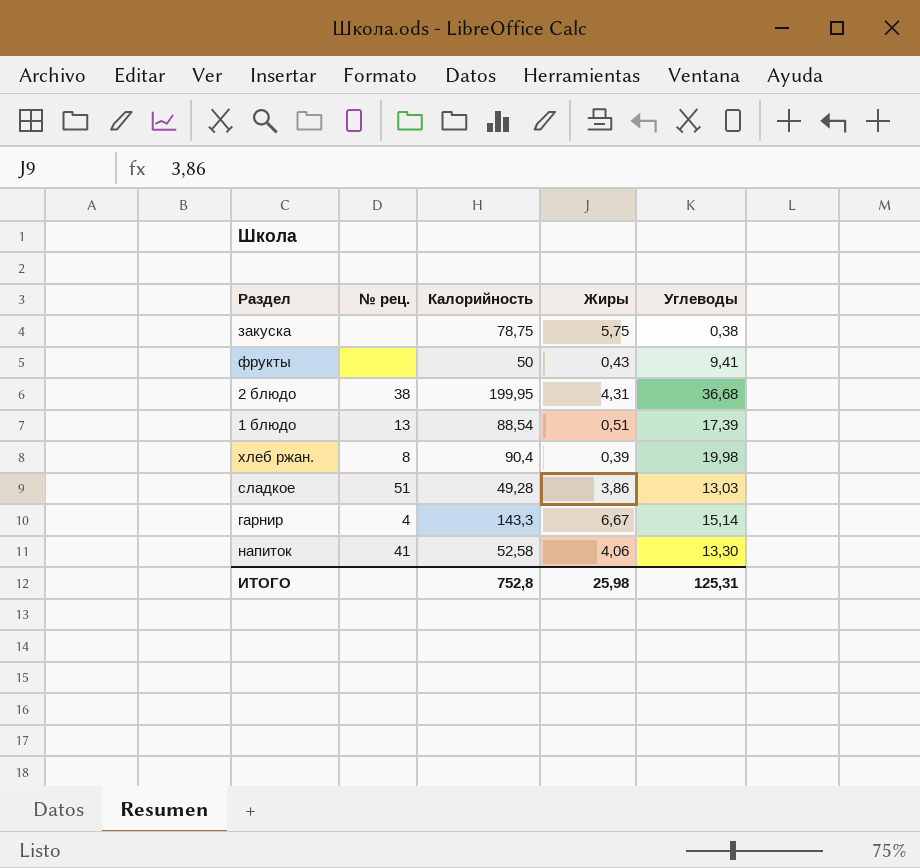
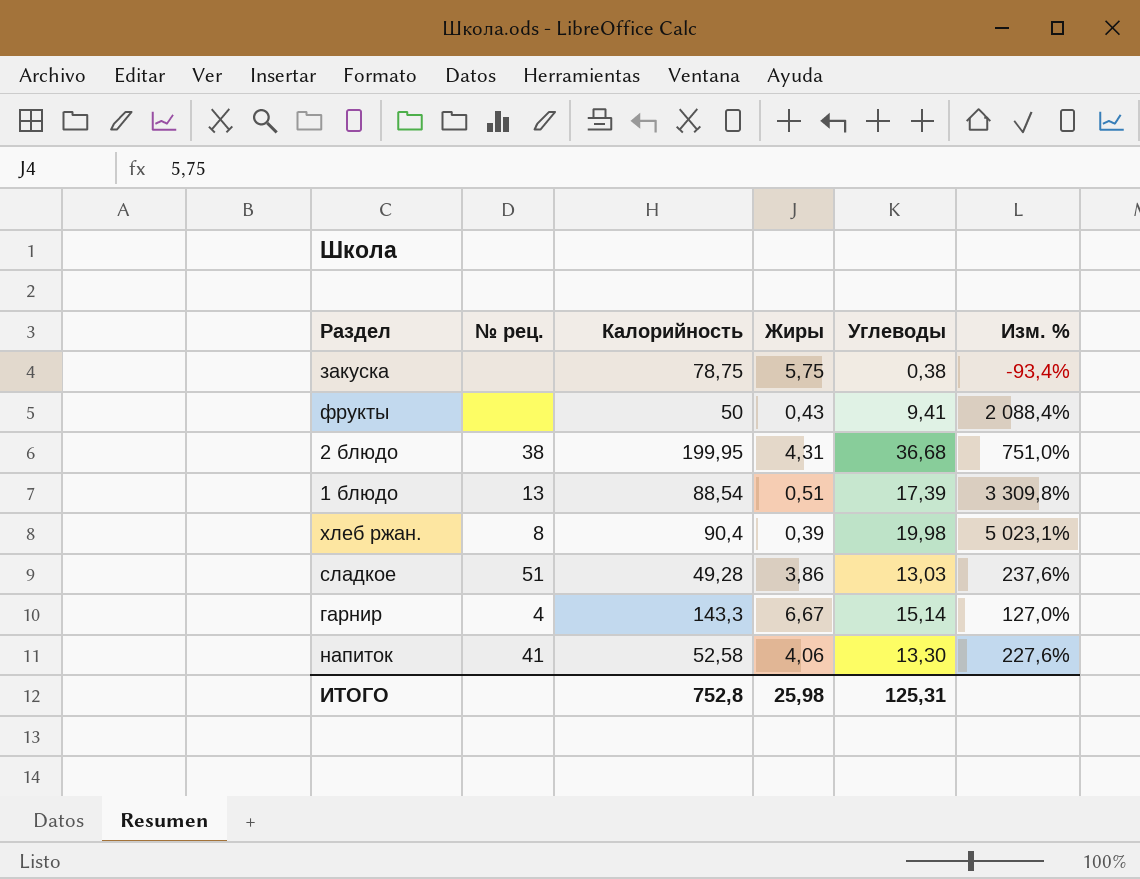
column Изм. % | formula: none -> ([Углеводы] - [Жиры]) / [Жиры]

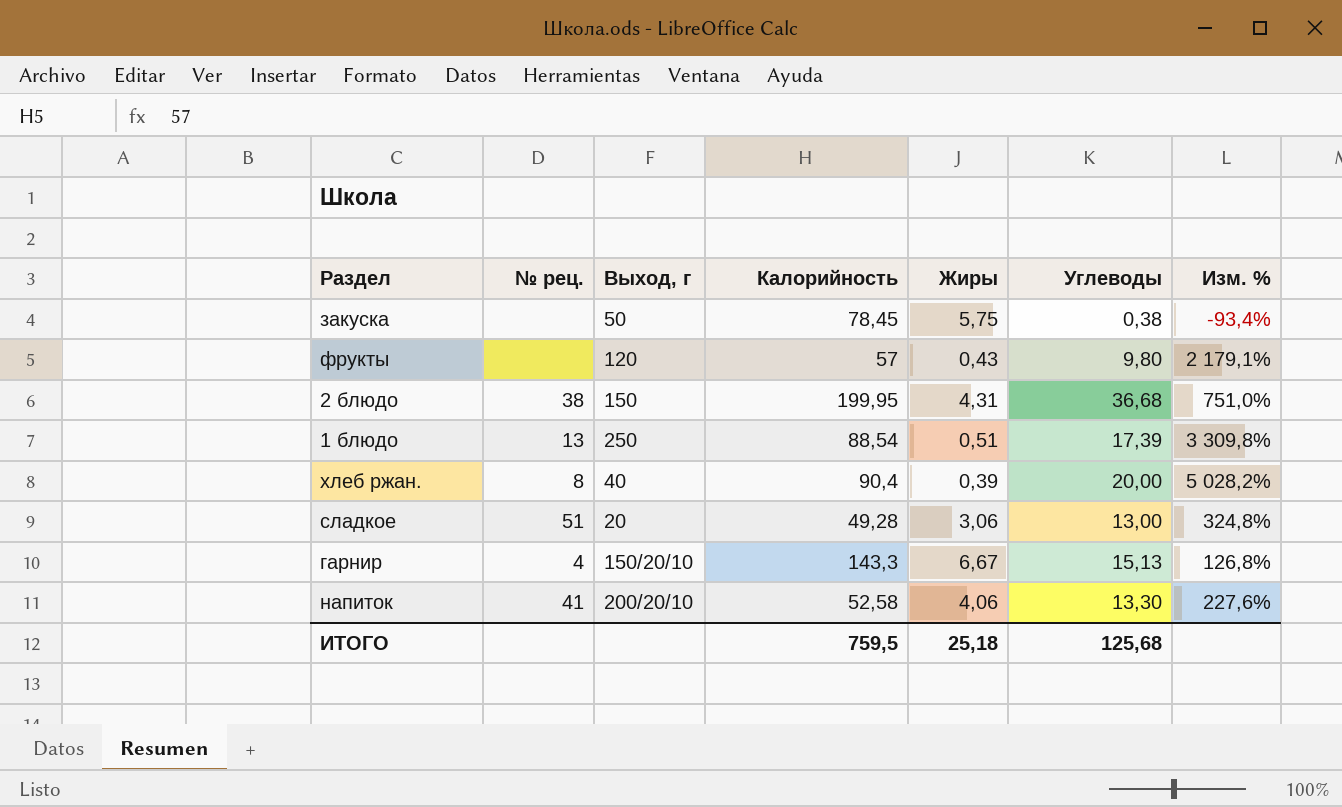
column Выход, г | position: none -> 3
закуска | Калорийность: 78,75 -> 78,45
фрукты | Калорийность: 50 -> 57
фрукты | Углеводы: 9,41 -> 9,80
фрукты | Изм. %: 2 088,4% -> 2 179,1%
хлеб ржан. | Углеводы: 19,98 -> 20,00
хлеб ржан. | Изм. %: 5 023,1% -> 5 028,2%
сладкое | Жиры: 3,86 -> 3,06
сладкое | Углеводы: 13,03 -> 13,00
сладкое | Изм. %: 237,6% -> 324,8%
гарнир | Углеводы: 15,14 -> 15,13
гарнир | Изм. %: 127,0% -> 126,8%
ИТОГО | Калорийность: 752,8 -> 759,5
ИТОГО | Жиры: 25,98 -> 25,18
ИТОГО | Углеводы: 125,31 -> 125,68

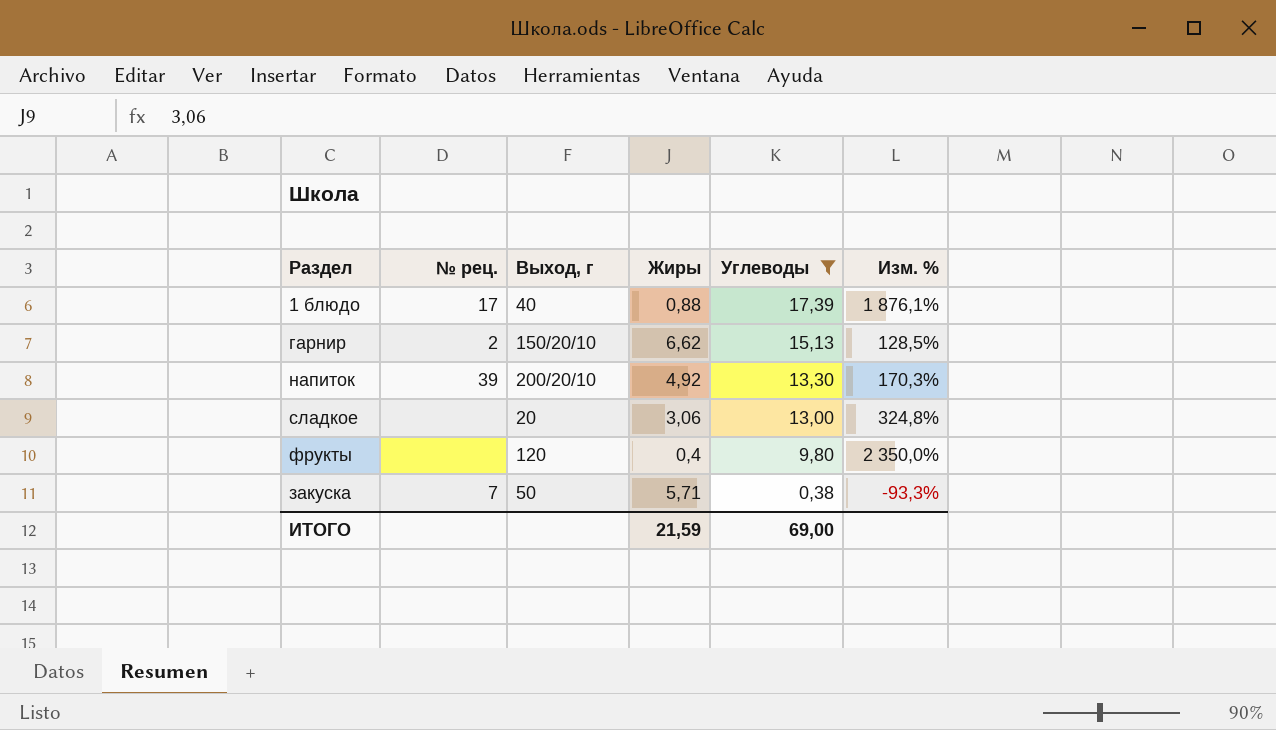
filter: none -> Углеводы <= 17,39
row order: none -> Углеводы descending
column Калорийность | position: 4 -> none
1 блюдо | № рец.: 13 -> 17
1 блюдо | Выход, г: 250 -> 40
1 блюдо | Жиры: 0,51 -> 0,88
1 блюдо | Изм. %: 3 309,8% -> 1 876,1%
гарнир | № рец.: 4 -> 2
гарнир | Жиры: 6,67 -> 6,62
гарнир | Изм. %: 126,8% -> 128,5%
напиток | № рец.: 41 -> 39
напиток | Жиры: 4,06 -> 4,92
напиток | Изм. %: 227,6% -> 170,3%
сладкое | № рец.: 51 -> none
фрукты | Жиры: 0,43 -> 0,4
фрукты | Изм. %: 2 179,1% -> 2 350,0%
закуска | № рец.: none -> 7
закуска | Жиры: 5,75 -> 5,71
закуска | Изм. %: -93,4% -> -93,3%
ИТОГО | Жиры: 25,18 -> 21,59
ИТОГО | Углеводы: 125,68 -> 69,00

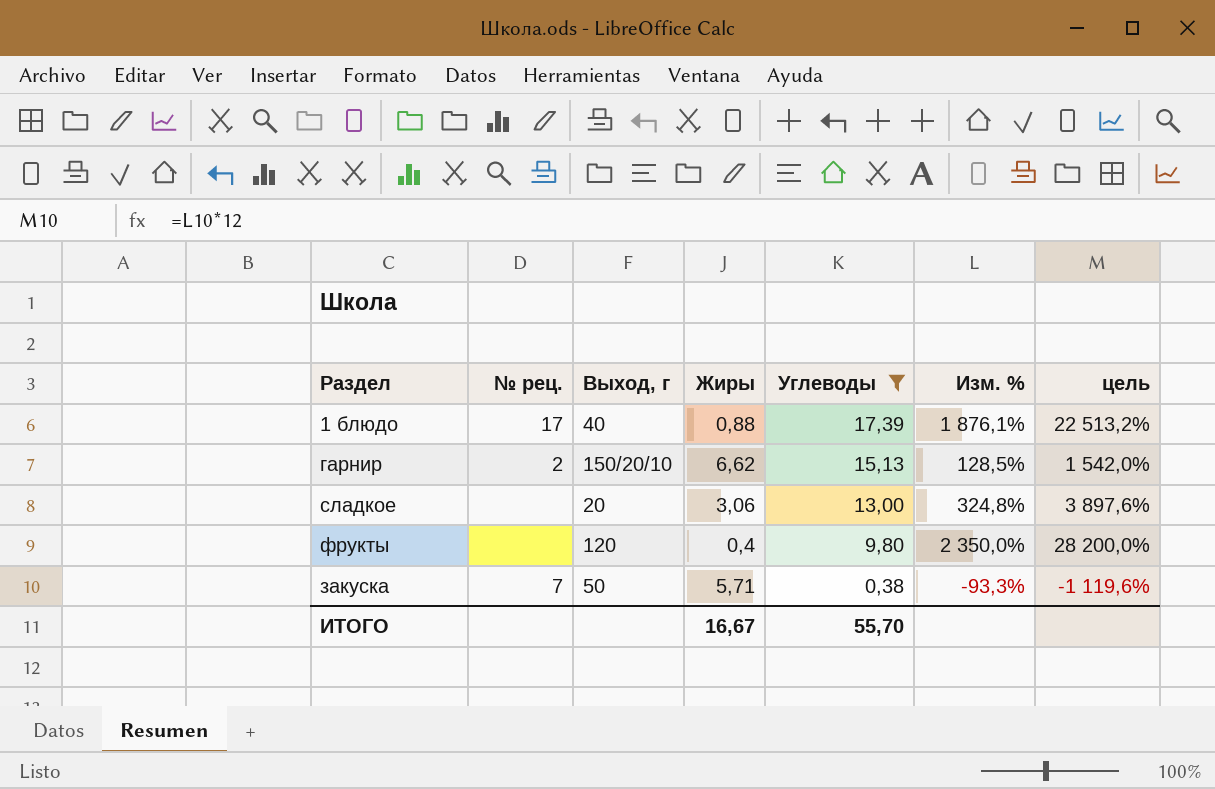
column цель | formula: none -> [Изм. %] * 12
row напиток: 39 | 200/20/10 | 4,92 | 13,30 | 170,3% -> none
ИТОГО | Жиры: 21,59 -> 16,67
ИТОГО | Углеводы: 69,00 -> 55,70

